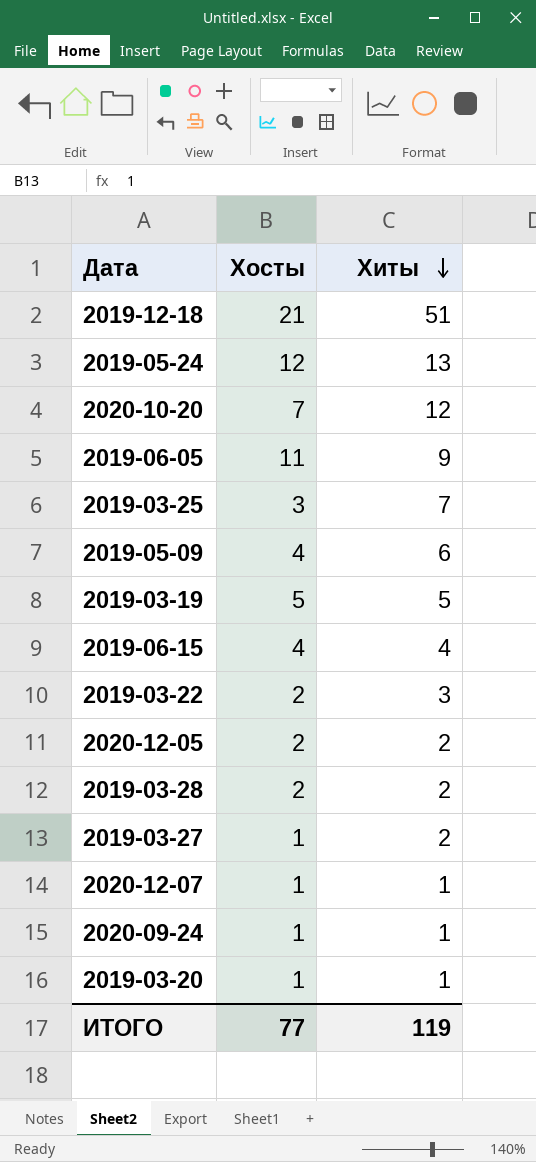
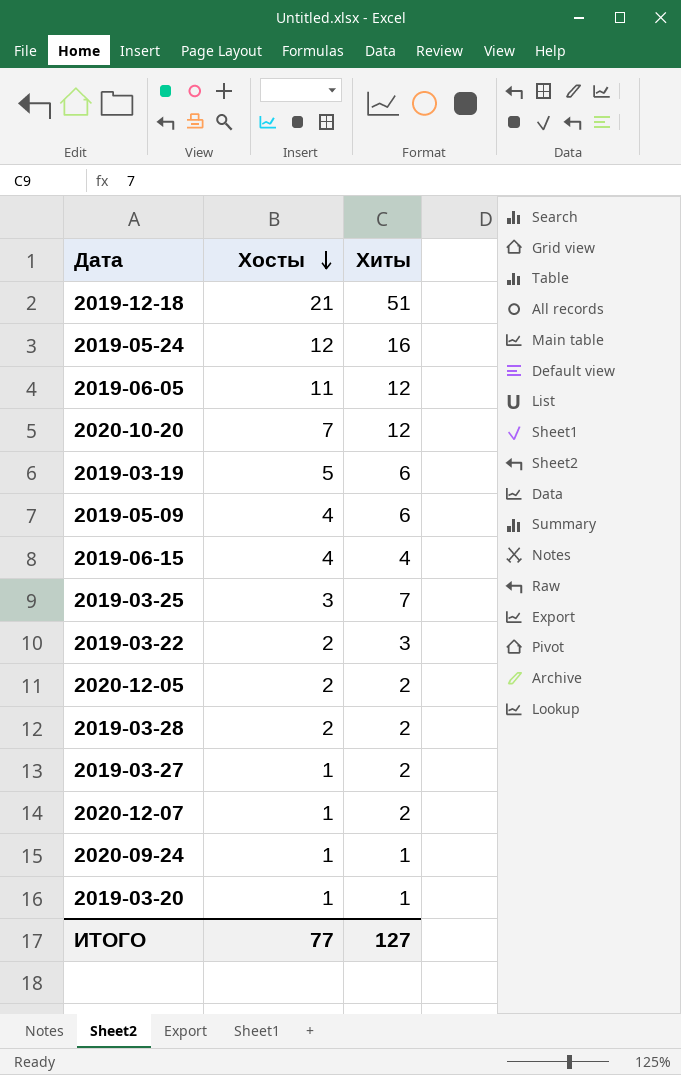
row order: Хиты descending -> Хосты descending
2019-05-24 | Хиты: 13 -> 16
2019-06-05 | Хиты: 9 -> 12
2019-03-19 | Хиты: 5 -> 6
2020-12-07 | Хиты: 1 -> 2
ИТОГО | Хиты: 119 -> 127

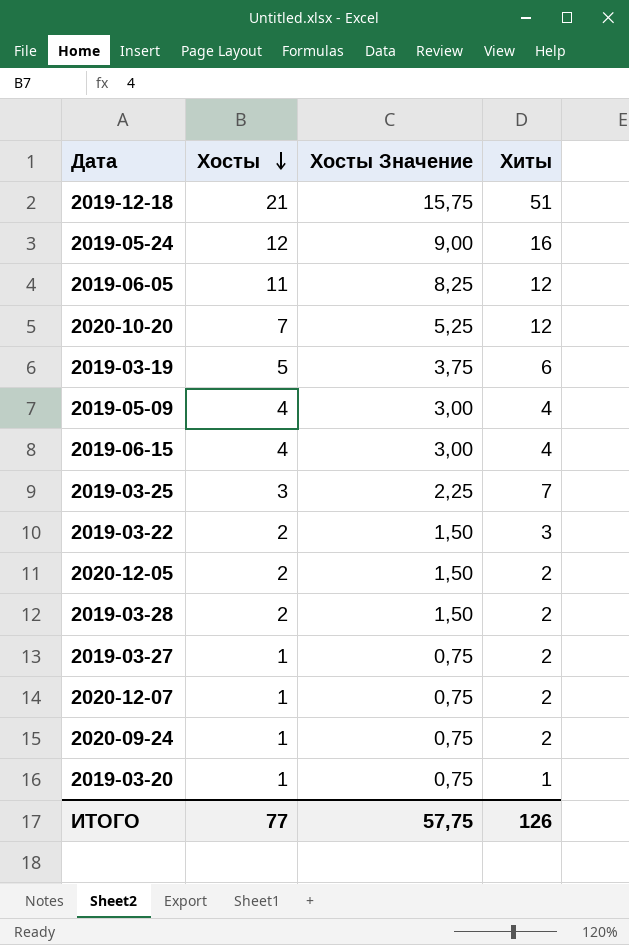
column Хосты Значение | formula: none -> [Хосты] * 0,75
2019-05-09 | Хиты: 6 -> 4
2020-09-24 | Хиты: 1 -> 2
ИТОГО | Хиты: 127 -> 126

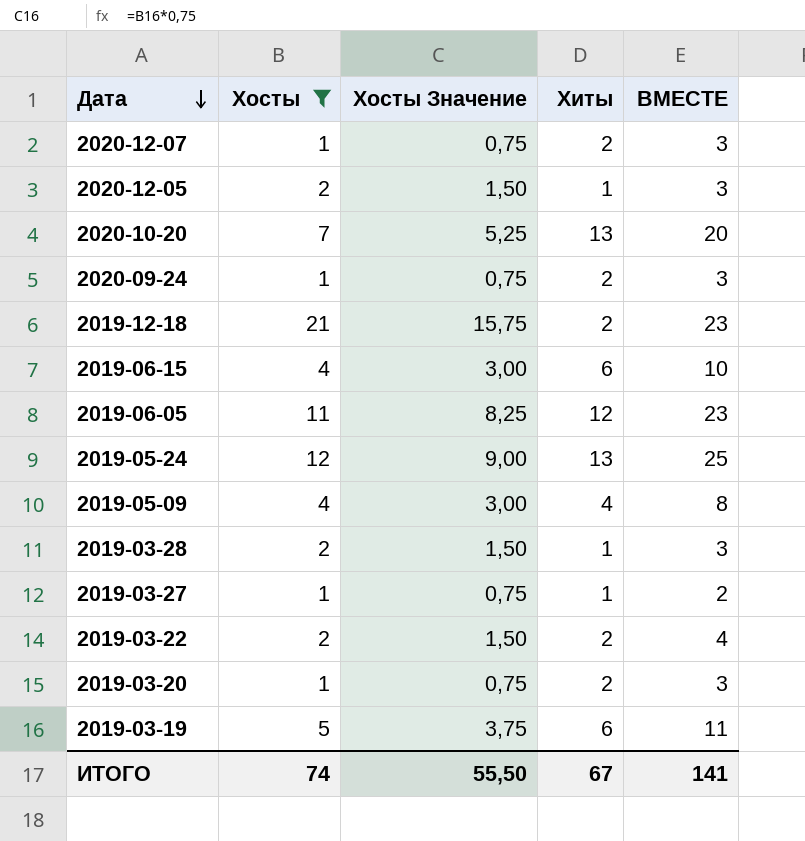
filter: none -> Хосты != 3
row order: Хосты descending -> Дата descending
column ВМЕСТЕ | formula: none -> [Хосты] + [Хиты]
2020-12-05 | Хиты: 2 -> 1
2020-10-20 | Хиты: 12 -> 13
2019-12-18 | Хиты: 51 -> 2
2019-06-15 | Хиты: 4 -> 6
2019-05-24 | Хиты: 16 -> 13
2019-03-28 | Хиты: 2 -> 1
2019-03-27 | Хиты: 2 -> 1
2019-03-22 | Хиты: 3 -> 2
2019-03-20 | Хиты: 1 -> 2
ИТОГО | Хосты: 77 -> 74
ИТОГО | Хосты Значение: 57,75 -> 55,50
ИТОГО | Хиты: 126 -> 67

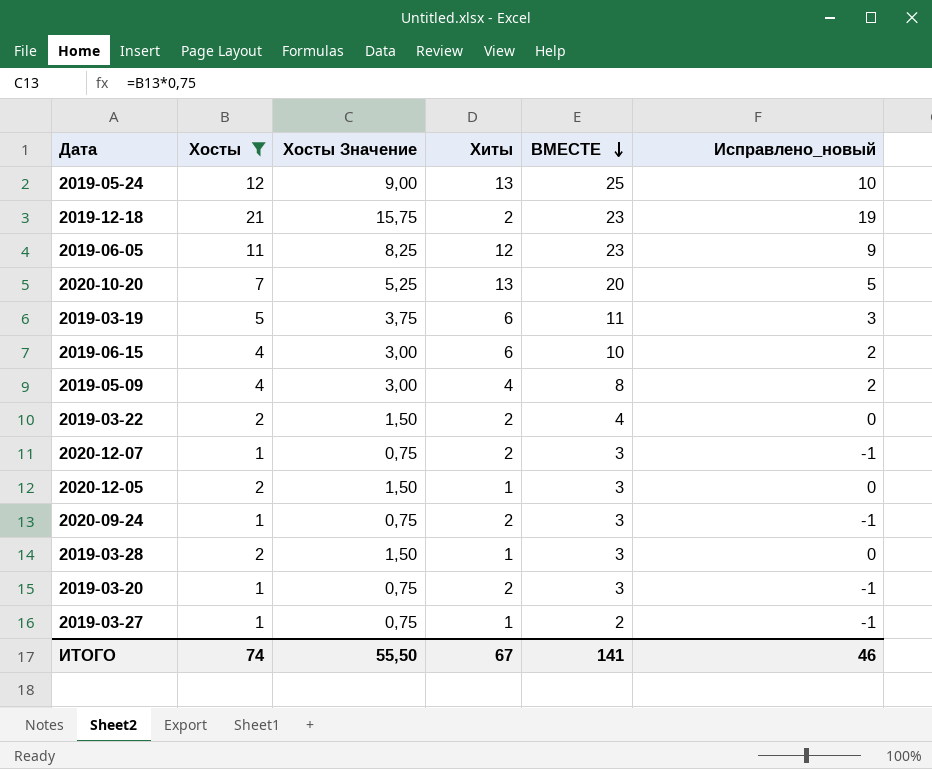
row order: Дата descending -> ВМЕСТЕ descending
column Исправлено_новый | formula: none -> [Хосты] - 2

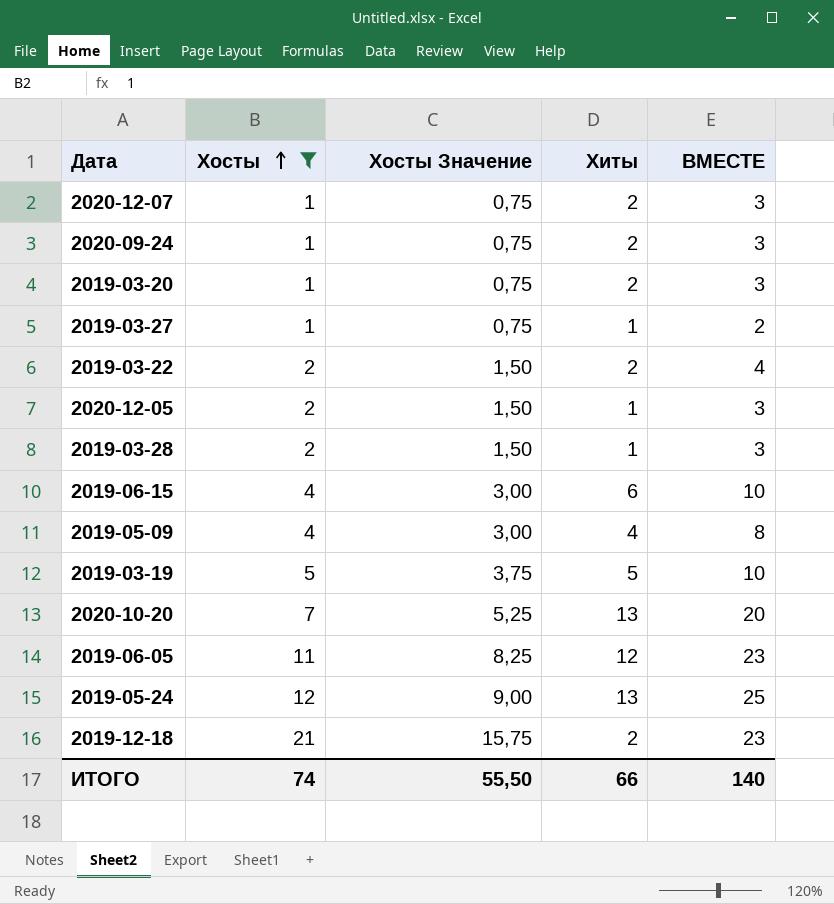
row order: ВМЕСТЕ descending -> Хосты ascending
column Исправлено_новый | formula: [Хосты] - 2 -> none
2019-03-19 | Хиты: 6 -> 5
2019-03-19 | ВМЕСТЕ: 11 -> 10
ИТОГО | Хиты: 67 -> 66
ИТОГО | ВМЕСТЕ: 141 -> 140

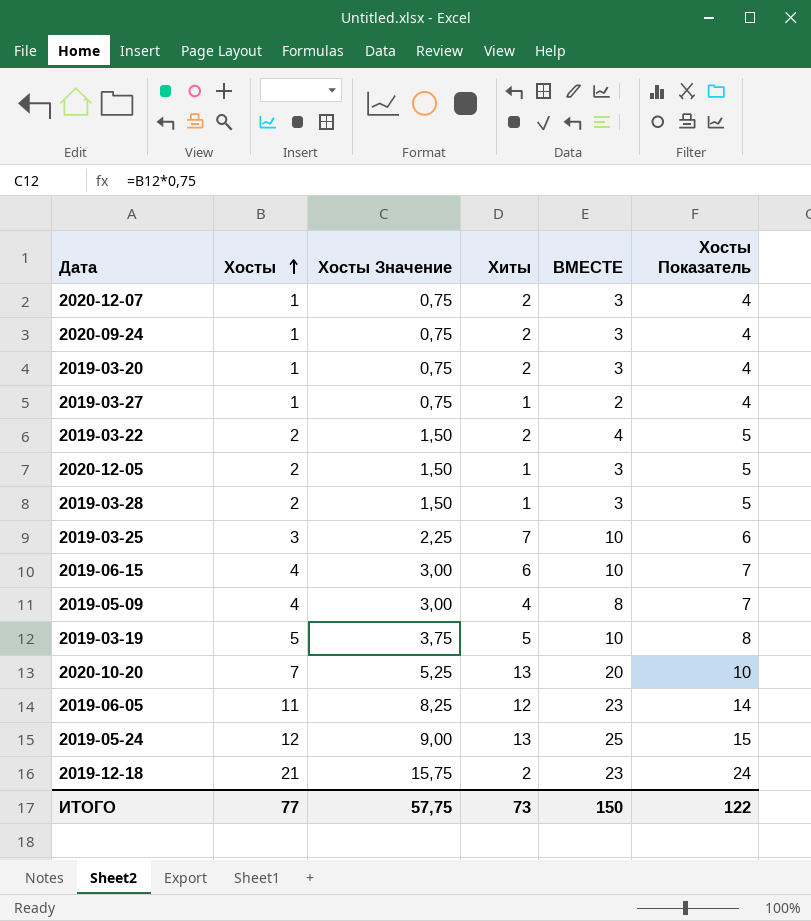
filter: Хосты != 3 -> none
column Хосты Показатель | formula: none -> [Хосты] + 3
ИТОГО | Хосты: 74 -> 77
ИТОГО | Хосты Значение: 55,50 -> 57,75
ИТОГО | Хиты: 66 -> 73
ИТОГО | ВМЕСТЕ: 140 -> 150

